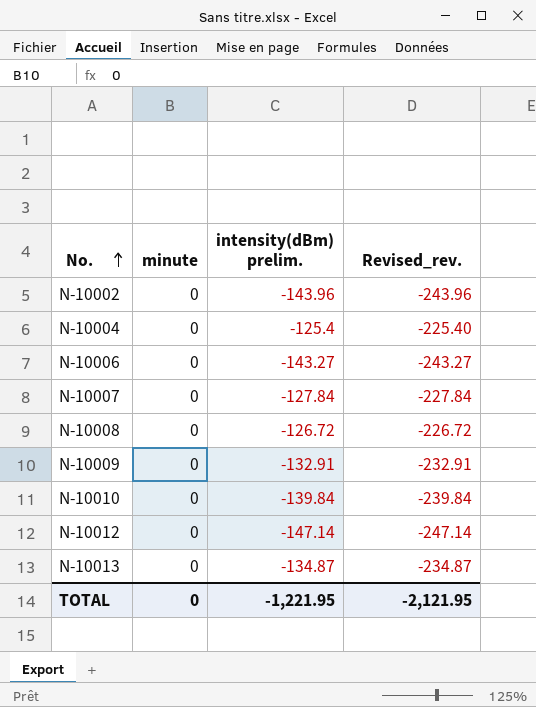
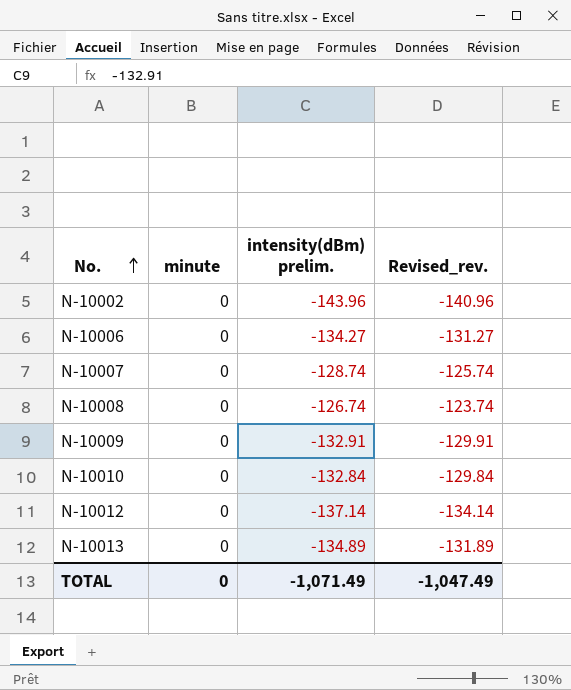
column Revised_rev. | formula: [intensity(dBm) prelim.] - 100 -> [intensity(dBm) prelim.] + 3
row N-10004: 0 | -125.4 | -225.40 -> none
N-10006 | intensity(dBm) prelim.: -143.27 -> -134.27
N-10007 | intensity(dBm) prelim.: -127.84 -> -128.74
N-10008 | intensity(dBm) prelim.: -126.72 -> -126.74
N-10010 | intensity(dBm) prelim.: -139.84 -> -132.84
N-10012 | intensity(dBm) prelim.: -147.14 -> -137.14
N-10013 | intensity(dBm) prelim.: -134.87 -> -134.89
TOTAL | intensity(dBm) prelim.: -1,221.95 -> -1,071.49
TOTAL | Revised_rev.: -2,121.95 -> -1,047.49

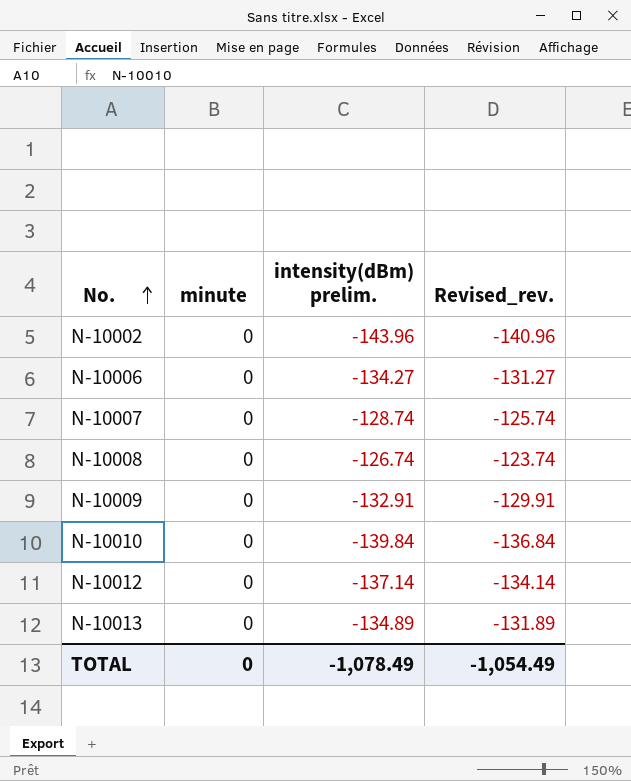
N-10010 | intensity(dBm) prelim.: -132.84 -> -139.84
N-10010 | Revised_rev.: -129.84 -> -136.84
TOTAL | intensity(dBm) prelim.: -1,071.49 -> -1,078.49
TOTAL | Revised_rev.: -1,047.49 -> -1,054.49

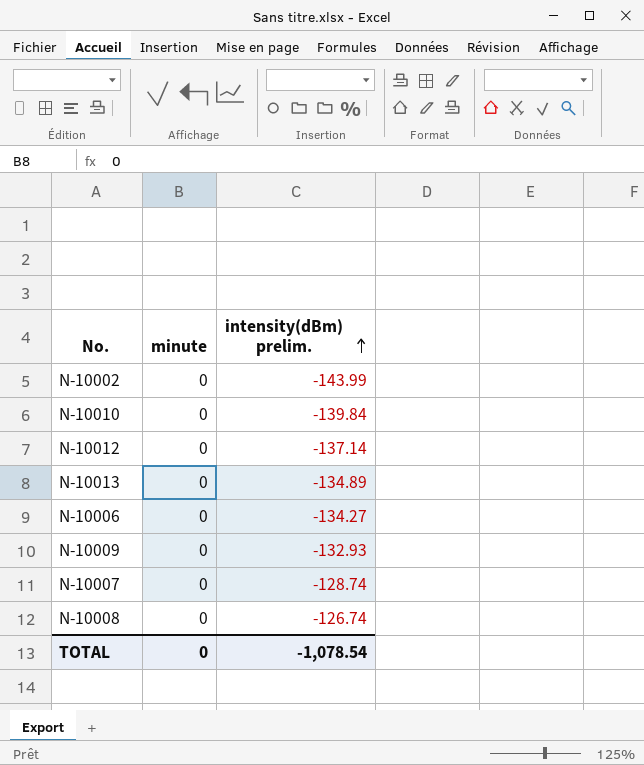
row order: No. ascending -> intensity(dBm) prelim. ascending
column Revised_rev. | formula: [intensity(dBm) prelim.] + 3 -> none
N-10002 | intensity(dBm) prelim.: -143.96 -> -143.99
N-10009 | intensity(dBm) prelim.: -132.91 -> -132.93
TOTAL | intensity(dBm) prelim.: -1,078.49 -> -1,078.54

